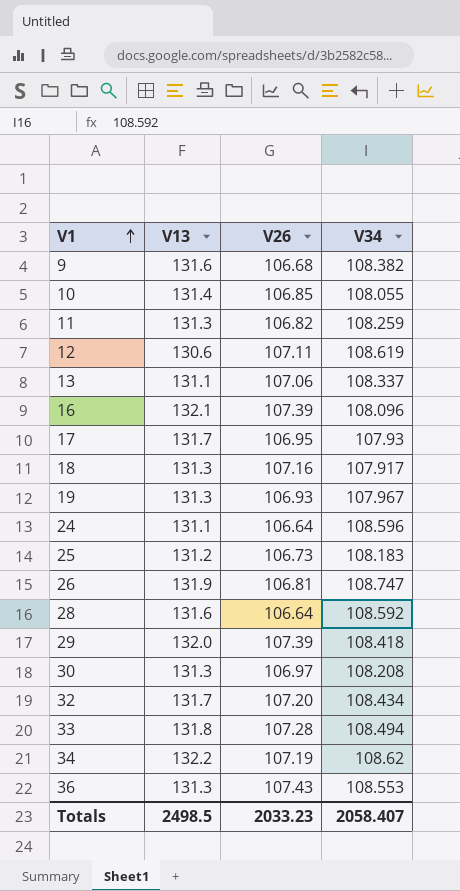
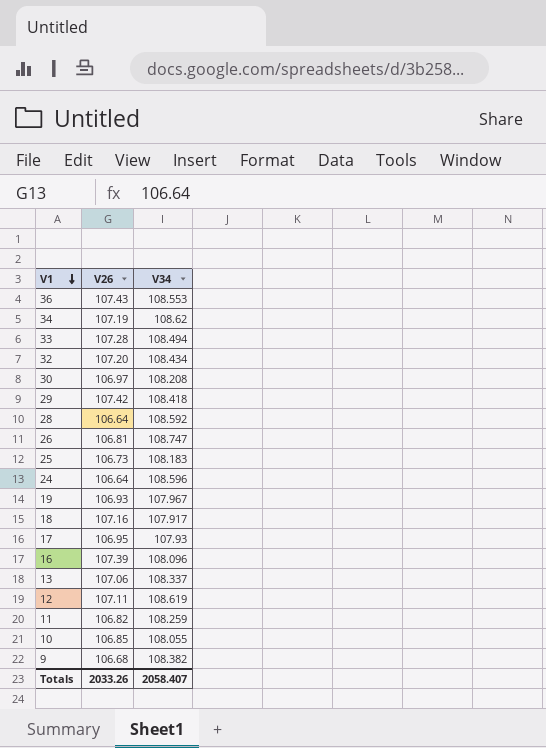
row order: V1 ascending -> V1 descending
column V13 | position: 2 -> none
29 | V26: 107.39 -> 107.42
Totals | V26: 2033.23 -> 2033.26

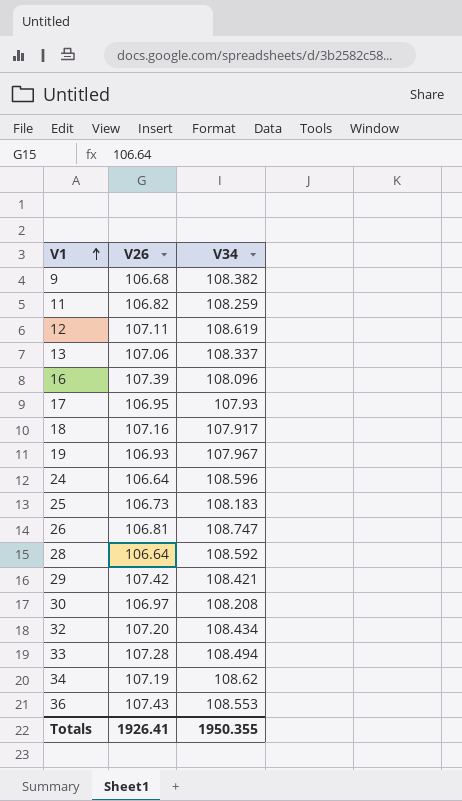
row order: V1 descending -> V1 ascending
row 10: 106.85 | 108.055 -> none
29 | V34: 108.418 -> 108.421
Totals | V26: 2033.26 -> 1926.41
Totals | V34: 2058.407 -> 1950.355

